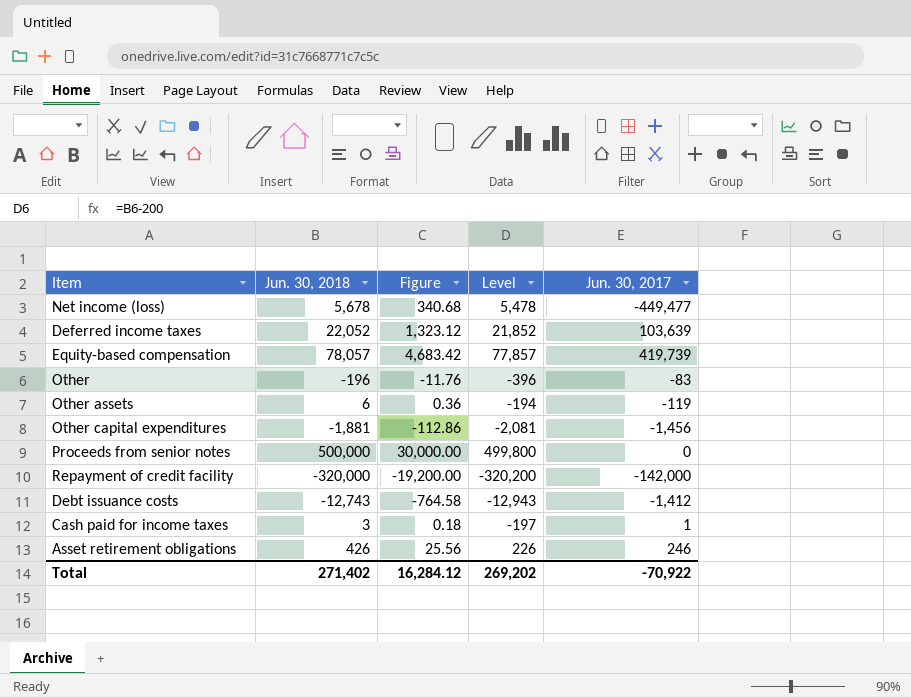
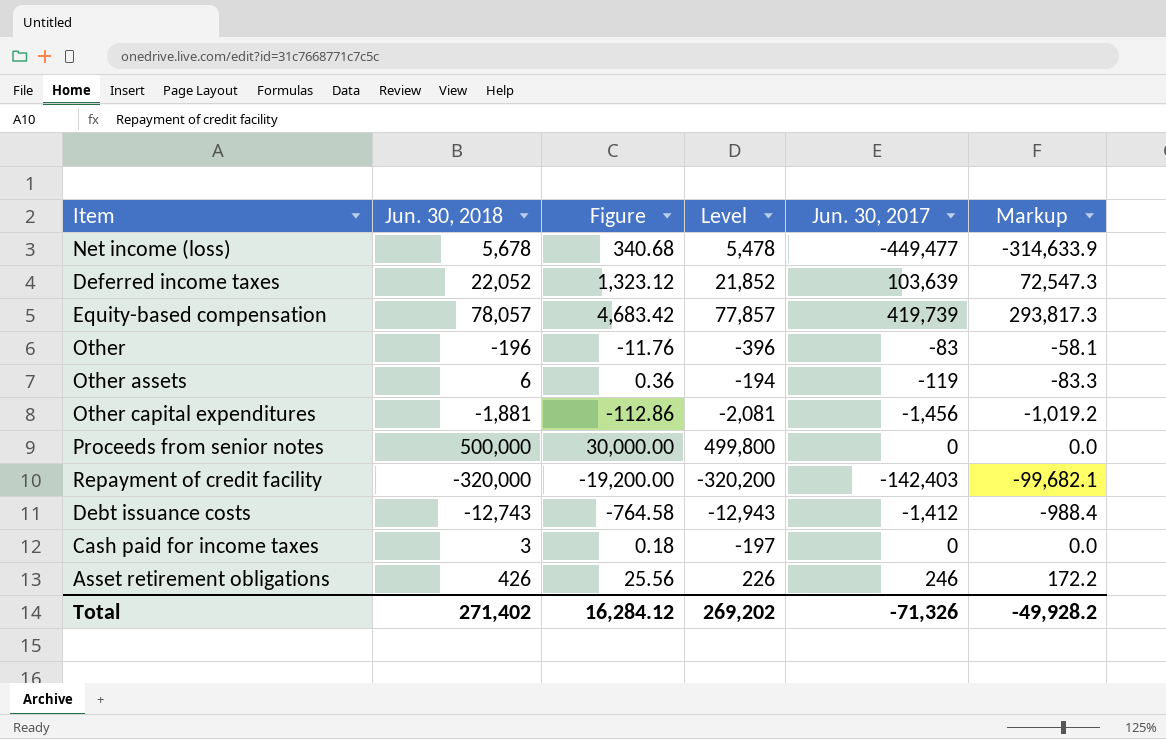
column Markup | formula: none -> [Jun. 30, 2017] * 0.7
Repayment of credit facility | Jun. 30, 2017: -142,000 -> -142,403
Cash paid for income taxes | Jun. 30, 2017: 1 -> 0
Total | Jun. 30, 2017: -70,922 -> -71,326

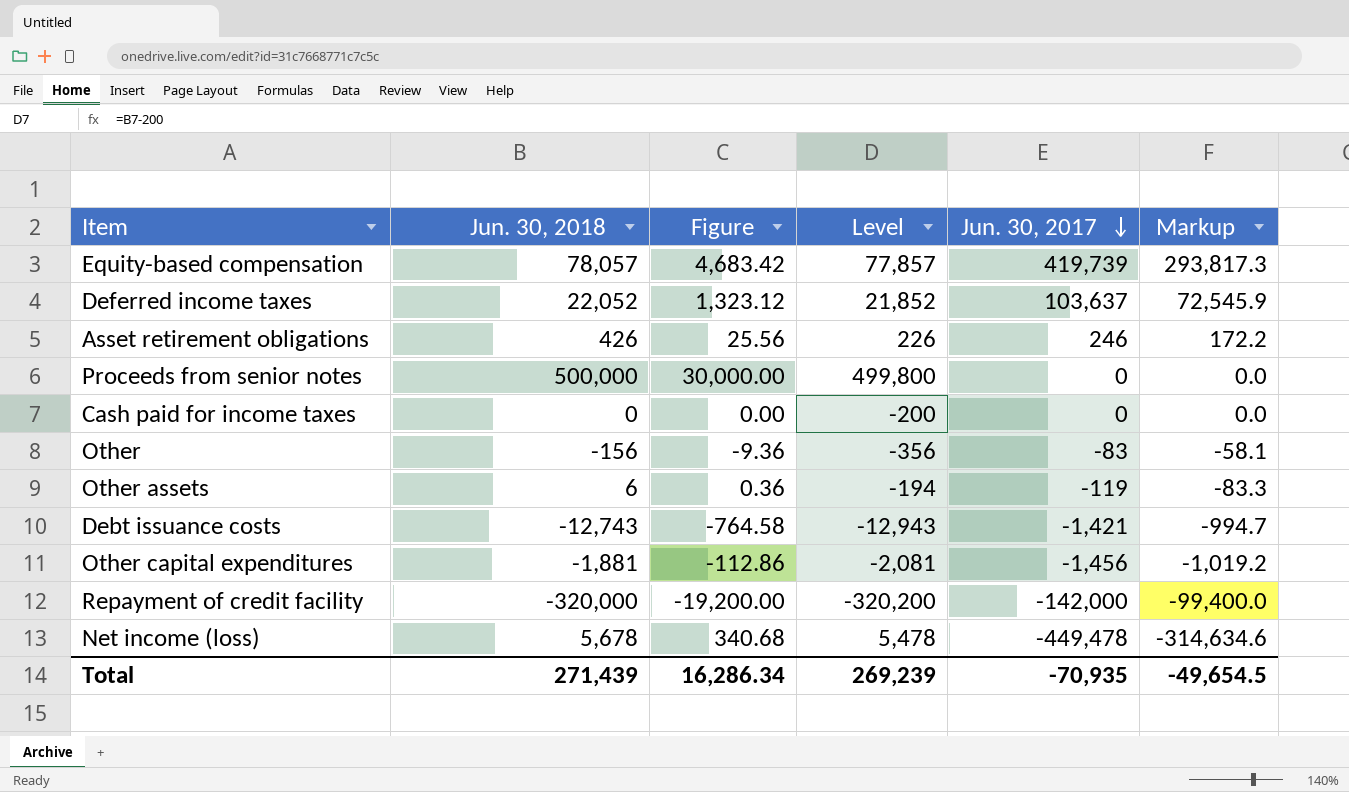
row order: none -> Jun. 30, 2017 descending
Deferred income taxes | Jun. 30, 2017: 103,639 -> 103,637
Deferred income taxes | Markup: 72,547.3 -> 72,545.9
Cash paid for income taxes | Jun. 30, 2018: 3 -> 0
Cash paid for income taxes | Figure: 0.18 -> 0.00
Cash paid for income taxes | Level: -197 -> -200
Other | Jun. 30, 2018: -196 -> -156
Other | Figure: -11.76 -> -9.36
Other | Level: -396 -> -356
Debt issuance costs | Jun. 30, 2017: -1,412 -> -1,421
Debt issuance costs | Markup: -988.4 -> -994.7
Repayment of credit facility | Jun. 30, 2017: -142,403 -> -142,000
Repayment of credit facility | Markup: -99,682.1 -> -99,400.0
Net income (loss) | Jun. 30, 2017: -449,477 -> -449,478
Net income (loss) | Markup: -314,633.9 -> -314,634.6
Total | Jun. 30, 2018: 271,402 -> 271,439
Total | Figure: 16,284.12 -> 16,286.34
Total | Level: 269,202 -> 269,239
Total | Jun. 30, 2017: -71,326 -> -70,935
Total | Markup: -49,928.2 -> -49,654.5

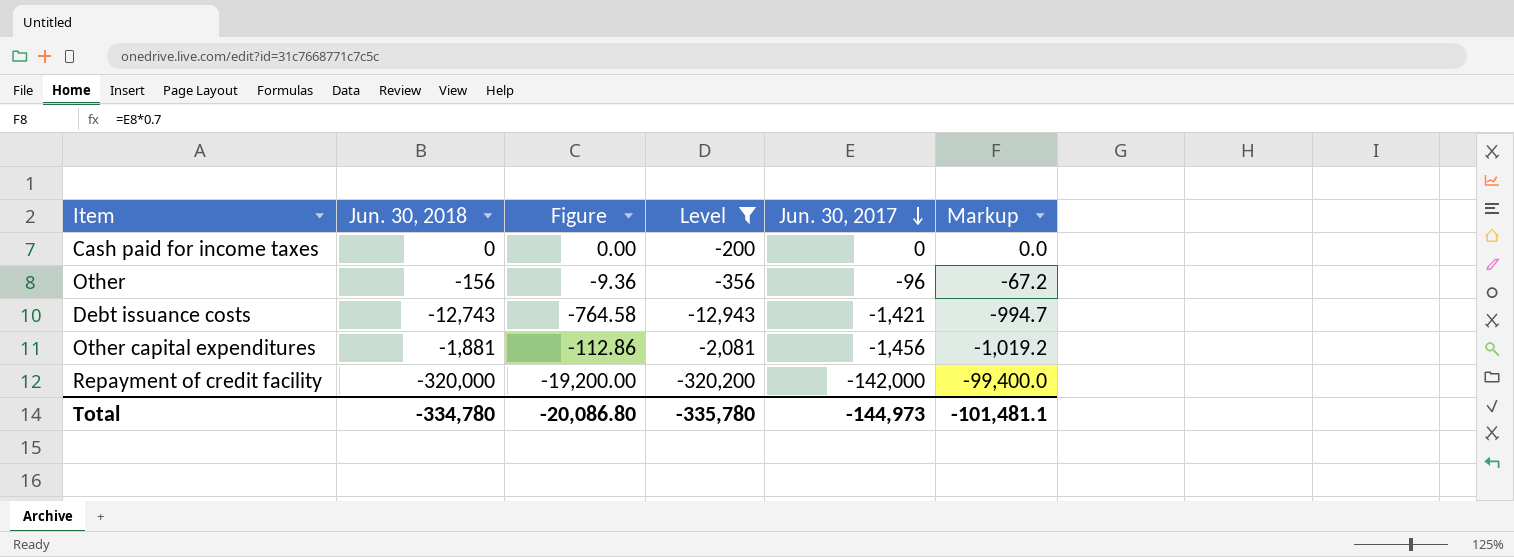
filter: none -> Level <= -200
Other | Jun. 30, 2017: -83 -> -96
Other | Markup: -58.1 -> -67.2
Total | Jun. 30, 2018: 271,439 -> -334,780
Total | Figure: 16,286.34 -> -20,086.80
Total | Level: 269,239 -> -335,780
Total | Jun. 30, 2017: -70,935 -> -144,973
Total | Markup: -49,654.5 -> -101,481.1

